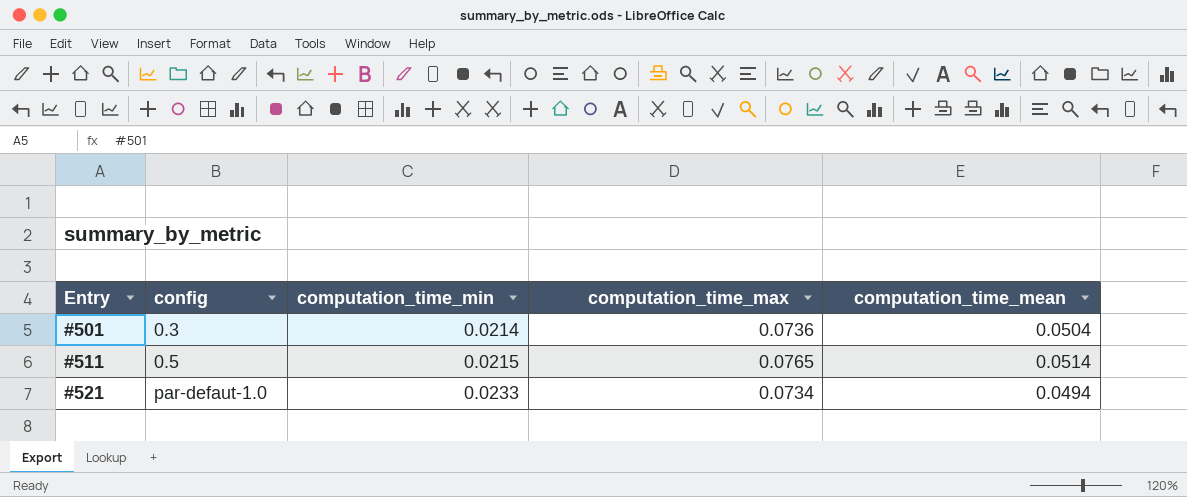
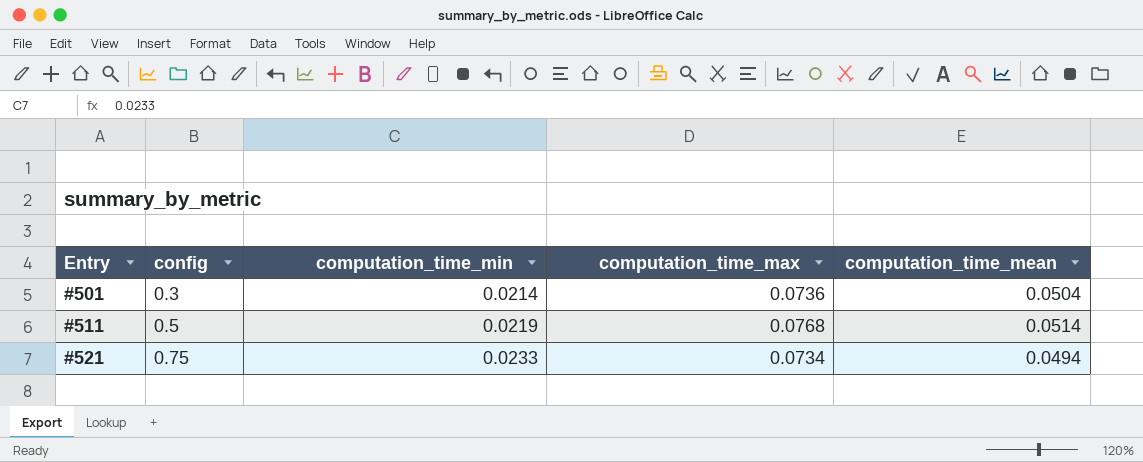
#511 | computation_time_min: 0.0215 -> 0.0219
#511 | computation_time_max: 0.0765 -> 0.0768
#521 | config: par-defaut-1.0 -> 0.75

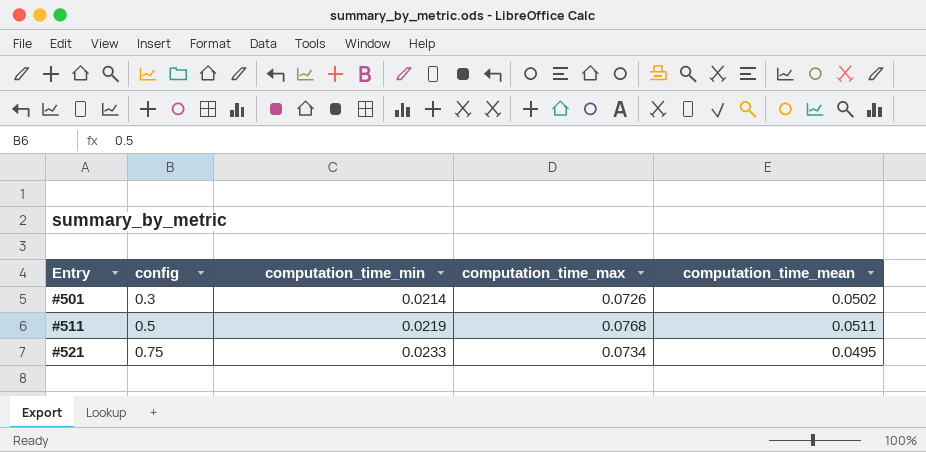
#501 | computation_time_max: 0.0736 -> 0.0726
#501 | computation_time_mean: 0.0504 -> 0.0502
#511 | computation_time_mean: 0.0514 -> 0.0511
#521 | computation_time_mean: 0.0494 -> 0.0495

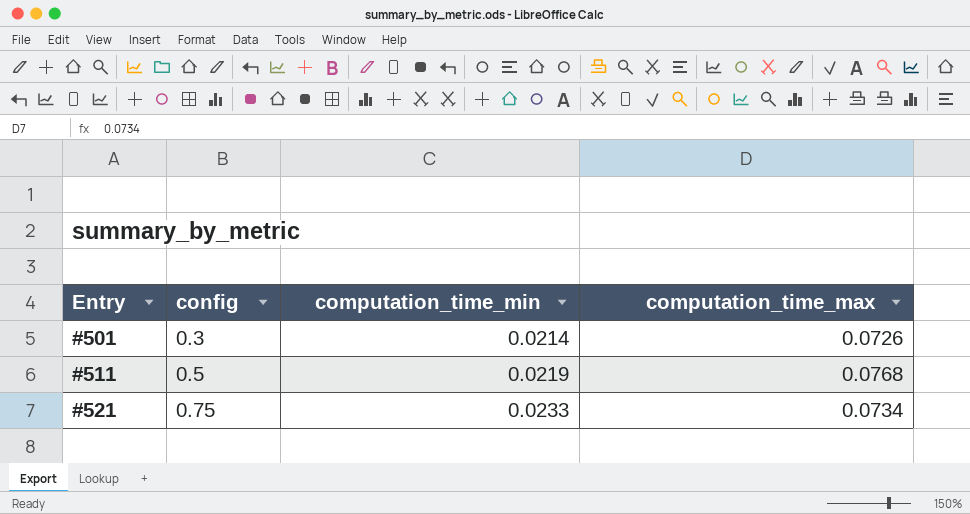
column computation_time_mean | position: 5 -> none

